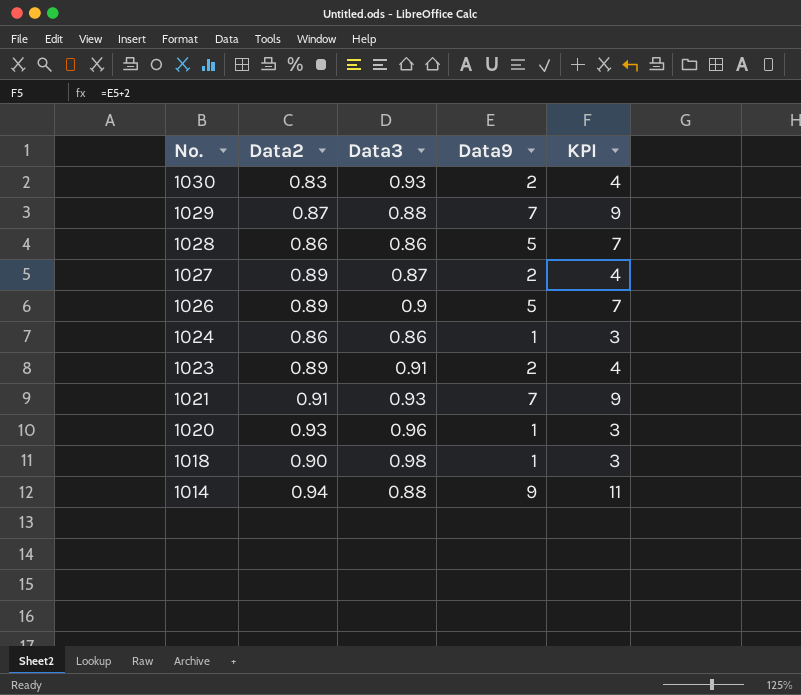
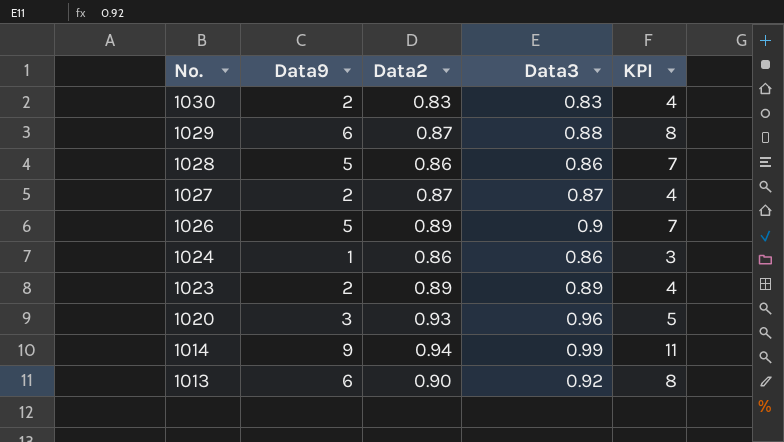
column Data9 | position: 4 -> 2
row 1021: 0.91 | 0.93 | 7 | 9 -> none
row 1018: 0.90 | 0.98 | 1 | 3 -> none
1030 | Data3: 0.93 -> 0.83
1029 | Data9: 7 -> 6
1029 | KPI: 9 -> 8
1027 | Data2: 0.89 -> 0.87
1023 | Data3: 0.91 -> 0.89
1020 | Data9: 1 -> 3
1020 | KPI: 3 -> 5
1014 | Data3: 0.88 -> 0.99
row 1013: none -> 6 | 0.90 | 0.92 | 8

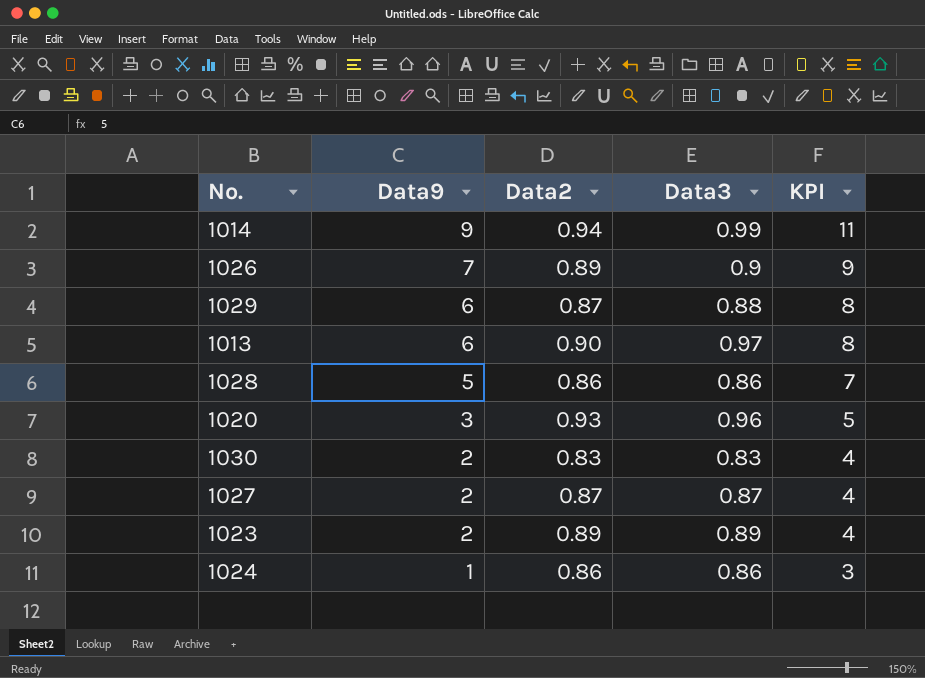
row order: No. descending -> Data9 descending
1026 | Data9: 5 -> 7
1026 | KPI: 7 -> 9
1013 | Data3: 0.92 -> 0.97

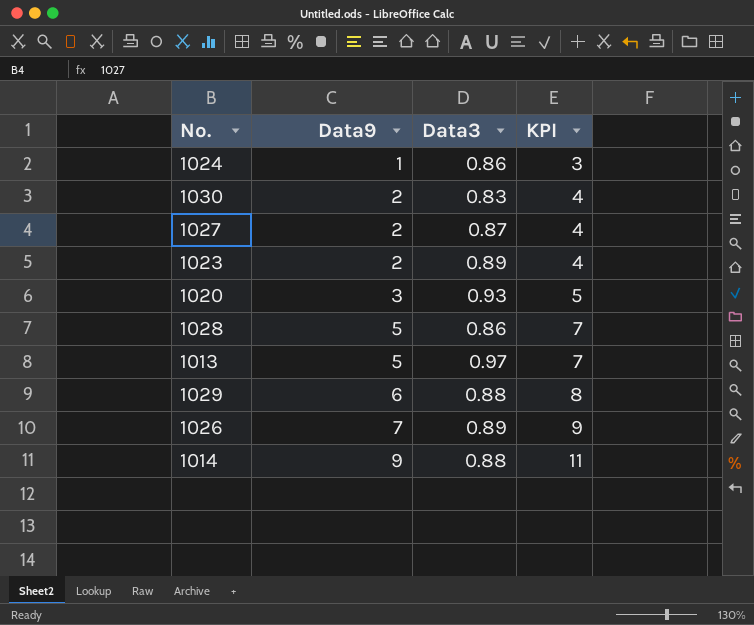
row order: Data9 descending -> Data9 ascending
column Data2 | position: 3 -> none
1020 | Data3: 0.96 -> 0.93
1013 | Data9: 6 -> 5
1013 | KPI: 8 -> 7
1026 | Data3: 0.9 -> 0.89
1014 | Data3: 0.99 -> 0.88

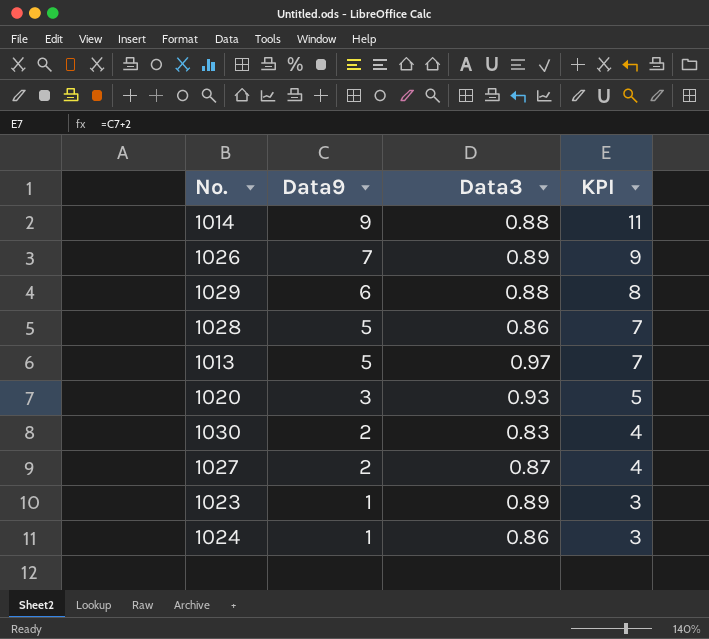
row order: Data9 ascending -> Data9 descending
1023 | Data9: 2 -> 1
1023 | KPI: 4 -> 3

